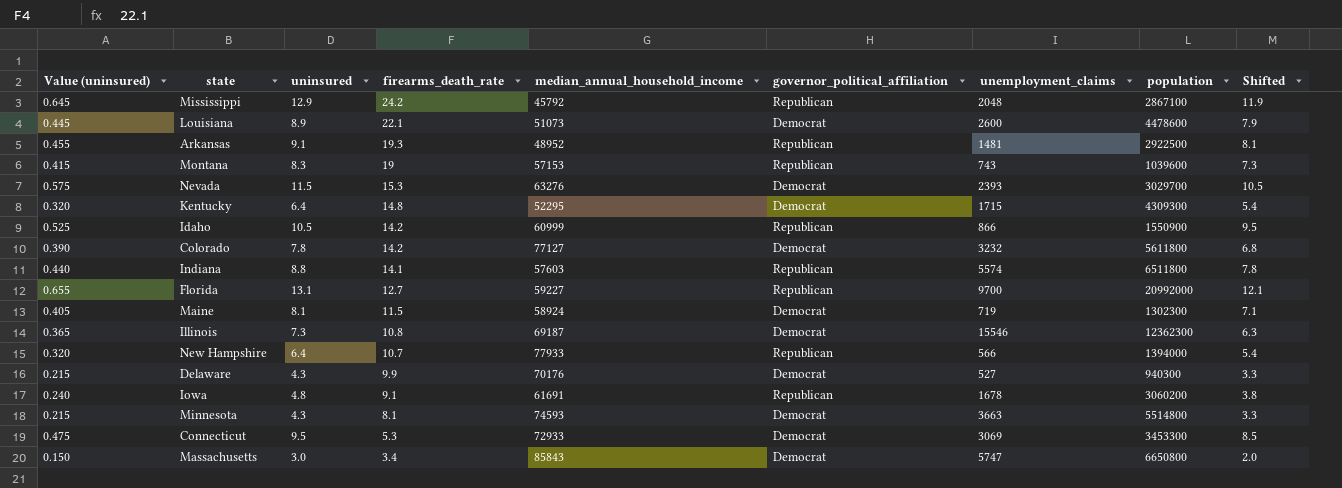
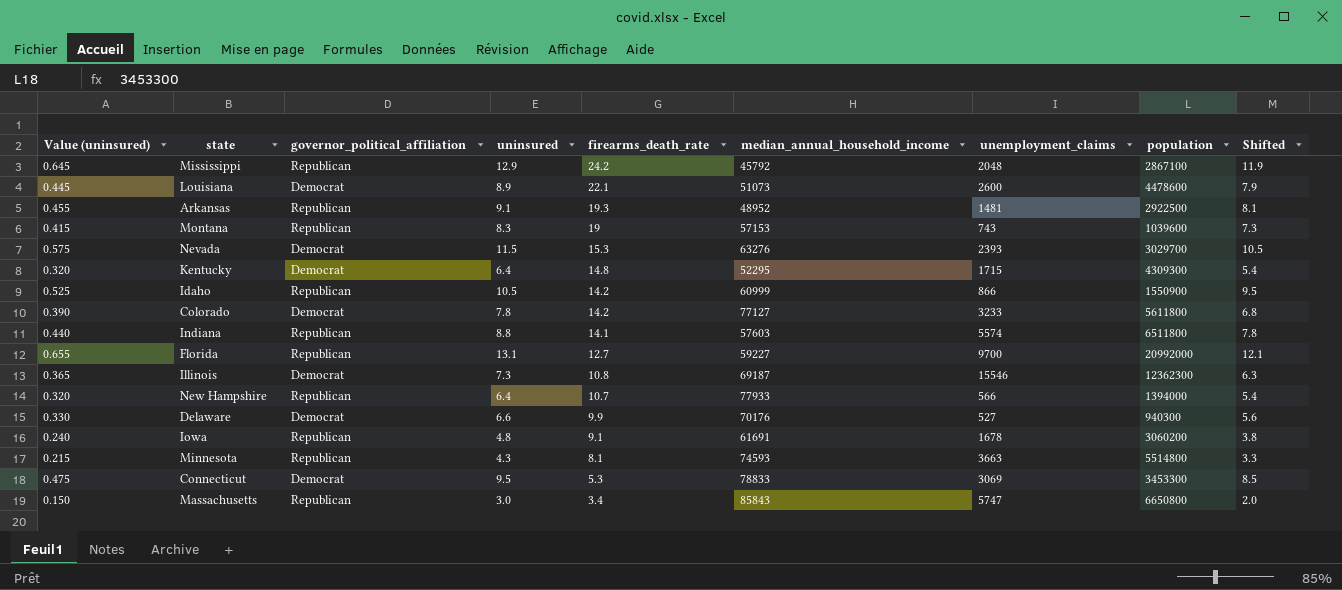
column governor_political_affiliation | position: 6 -> 3
row Maine: 0.405 | 8.1 | 11.5 | 58924 | Democrat | 719 | 1302300 | 7.1 -> none
Colorado | unemployment_claims: 3232 -> 3233
Delaware | Value (uninsured): 0.215 -> 0.330
Delaware | uninsured: 4.3 -> 6.6
Delaware | Shifted: 3.3 -> 5.6
Minnesota | governor_political_affiliation: Democrat -> Republican
Connecticut | median_annual_household_income: 72933 -> 78833
Massachusetts | governor_political_affiliation: Democrat -> Republican

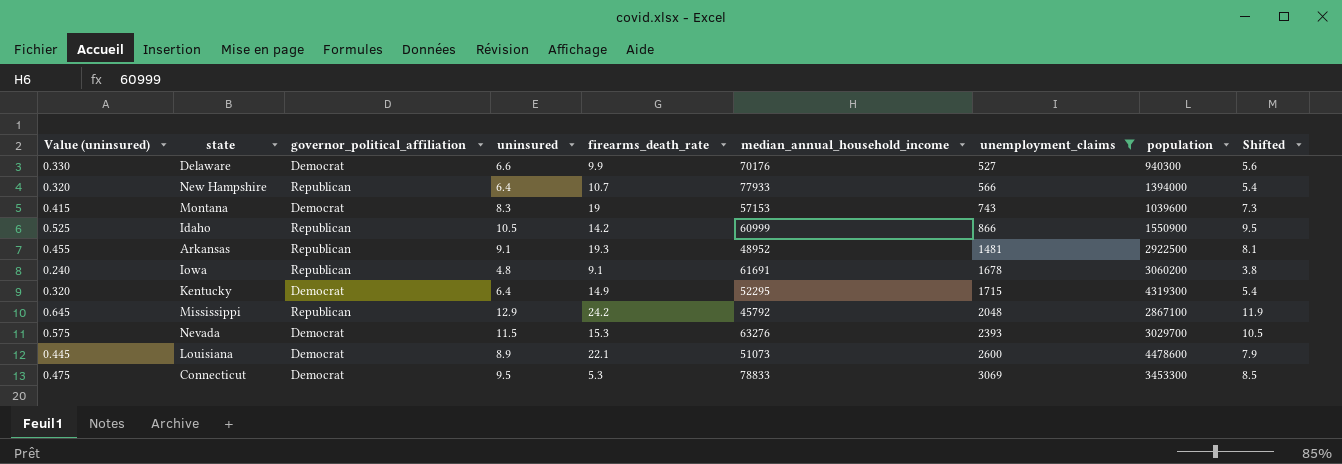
filter: none -> unemployment_claims <= 3069
row order: firearms_death_rate descending -> unemployment_claims ascending
Montana | governor_political_affiliation: Republican -> Democrat
Kentucky | firearms_death_rate: 14.8 -> 14.9
Kentucky | population: 4309300 -> 4319300

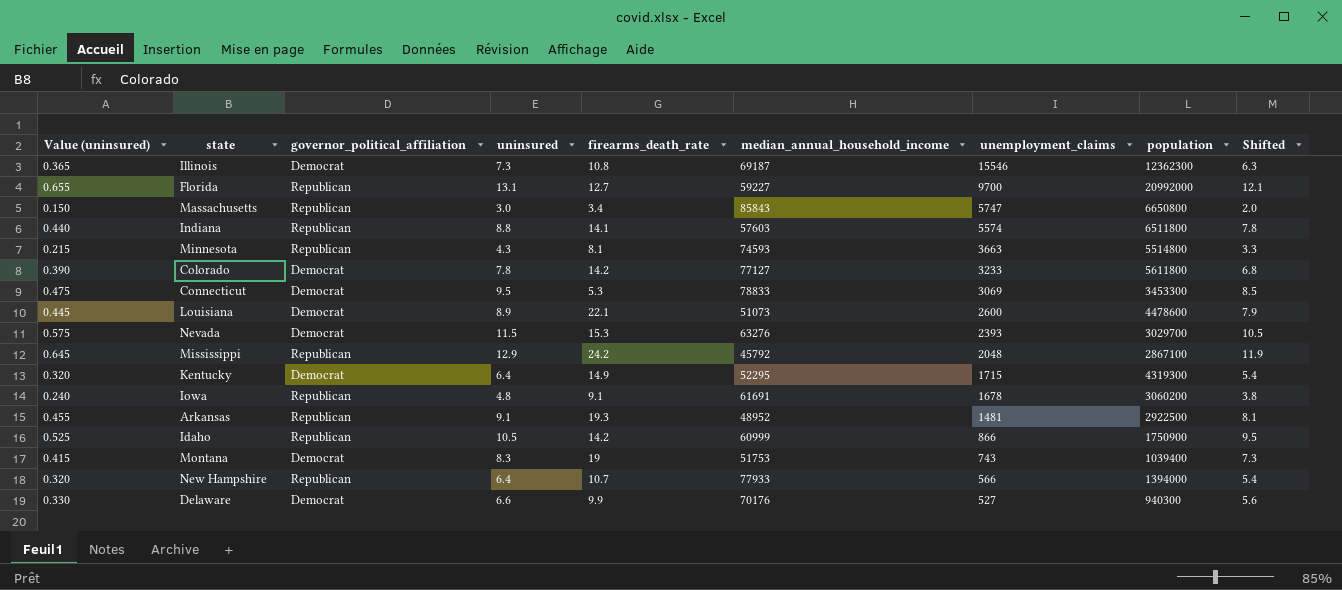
filter: unemployment_claims <= 3069 -> none
row order: unemployment_claims ascending -> unemployment_claims descending
Idaho | population: 1550900 -> 1750900
Montana | median_annual_household_income: 57153 -> 51753
Montana | population: 1039600 -> 1039400

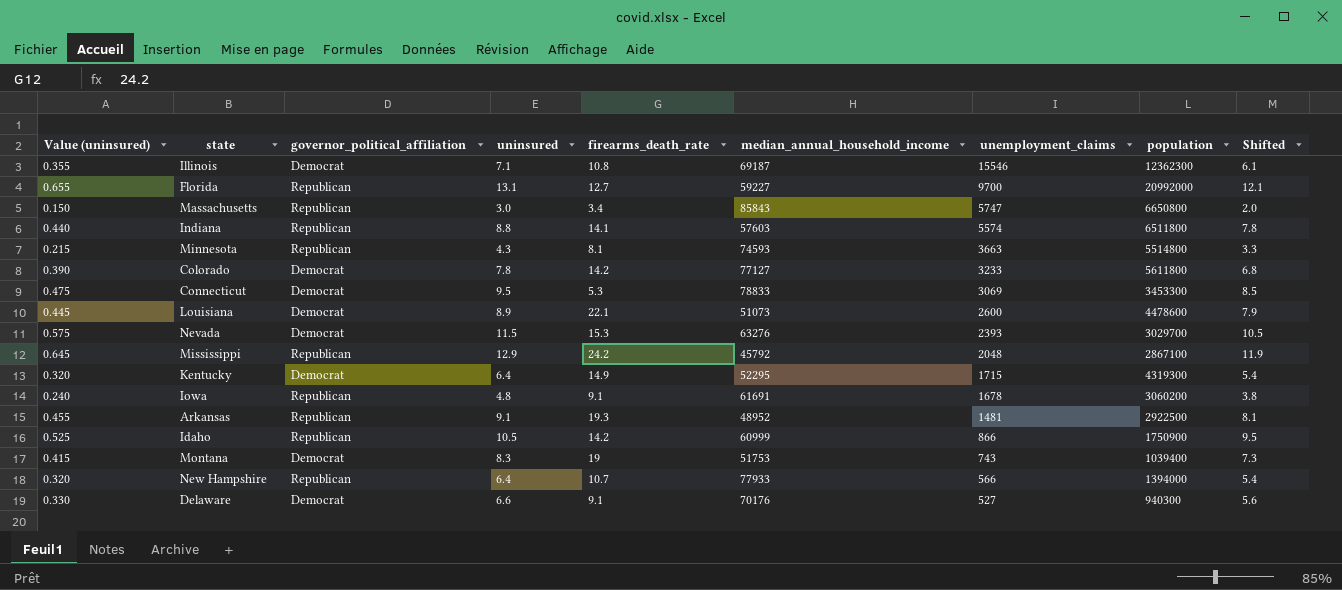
Illinois | Value (uninsured): 0.365 -> 0.355
Illinois | uninsured: 7.3 -> 7.1
Illinois | Shifted: 6.3 -> 6.1
Delaware | firearms_death_rate: 9.9 -> 9.1

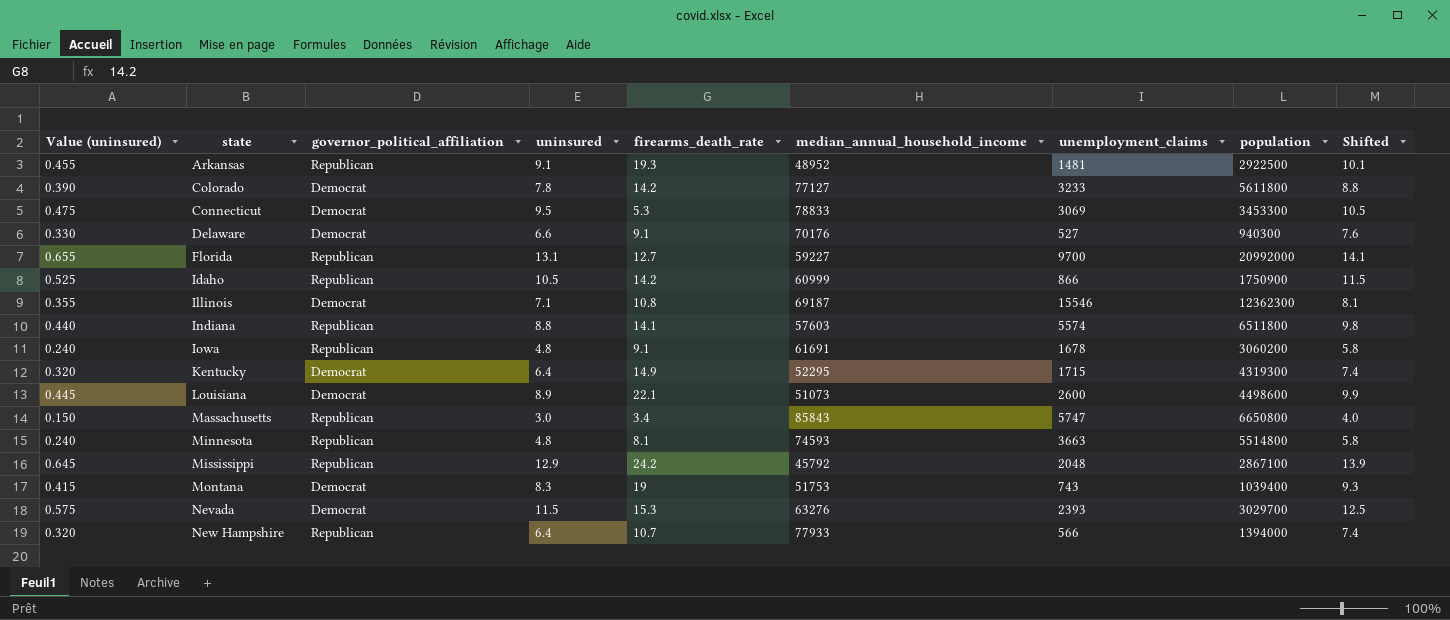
row order: unemployment_claims descending -> state ascending
column Shifted | formula: [uninsured] - 1 -> [uninsured] + 1
Louisiana | population: 4478600 -> 4498600
Minnesota | Value (uninsured): 0.215 -> 0.240
Minnesota | uninsured: 4.3 -> 4.8

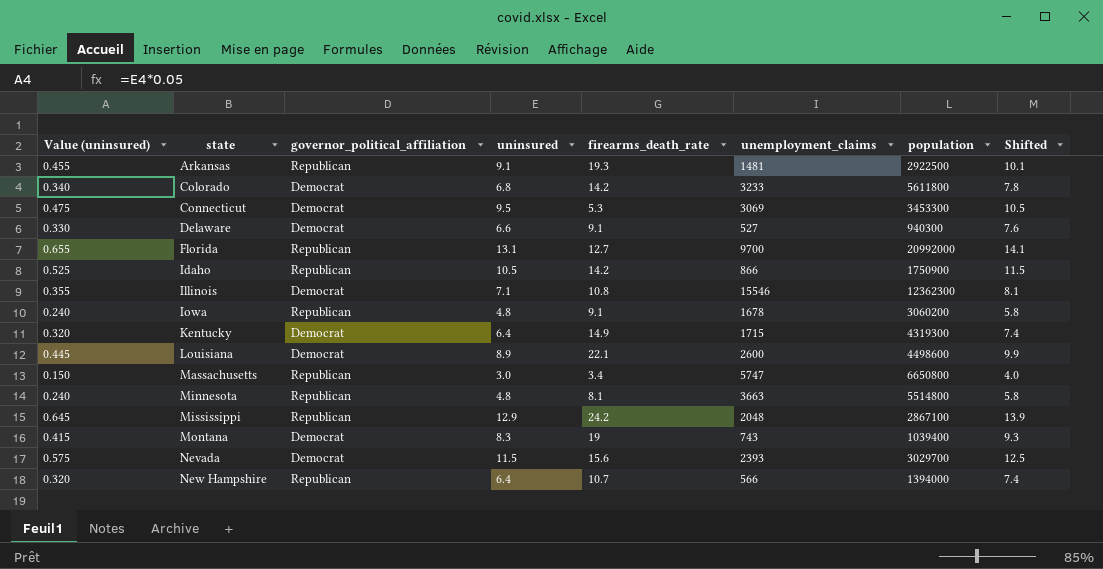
column median_annual_household_income | position: 6 -> none
row Indiana: 0.440 | Republican | 8.8 | 14.1 | 57603 | 5574 | 6511800 | 9.8 -> none
Colorado | Value (uninsured): 0.390 -> 0.340
Colorado | uninsured: 7.8 -> 6.8
Colorado | Shifted: 8.8 -> 7.8
Nevada | firearms_death_rate: 15.3 -> 15.6

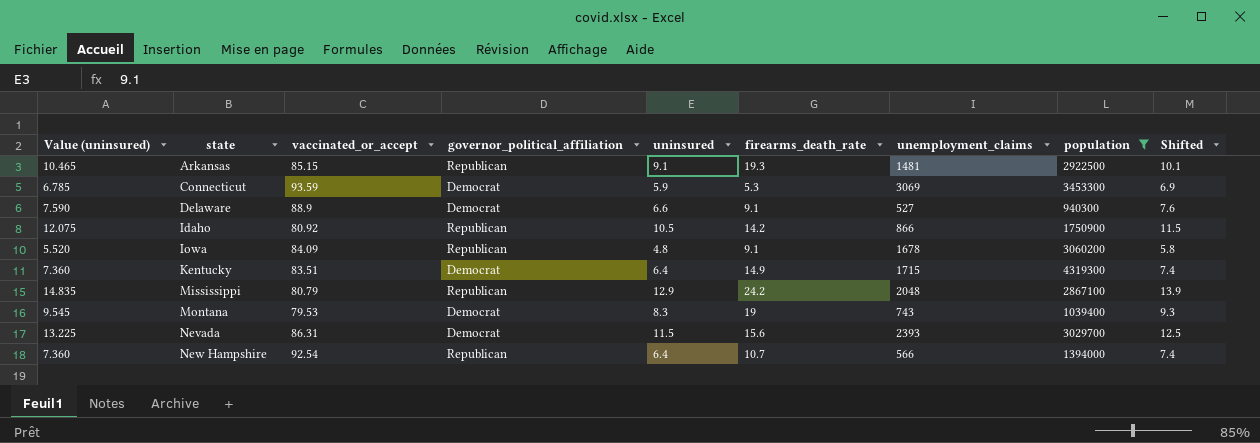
filter: none -> population <= 4319300
column Value (uninsured) | formula: [uninsured] * 0.05 -> [uninsured] * 1.15
column vaccinated_or_accept | position: none -> 3
Connecticut | uninsured: 9.5 -> 5.9
Connecticut | Shifted: 10.5 -> 6.9

